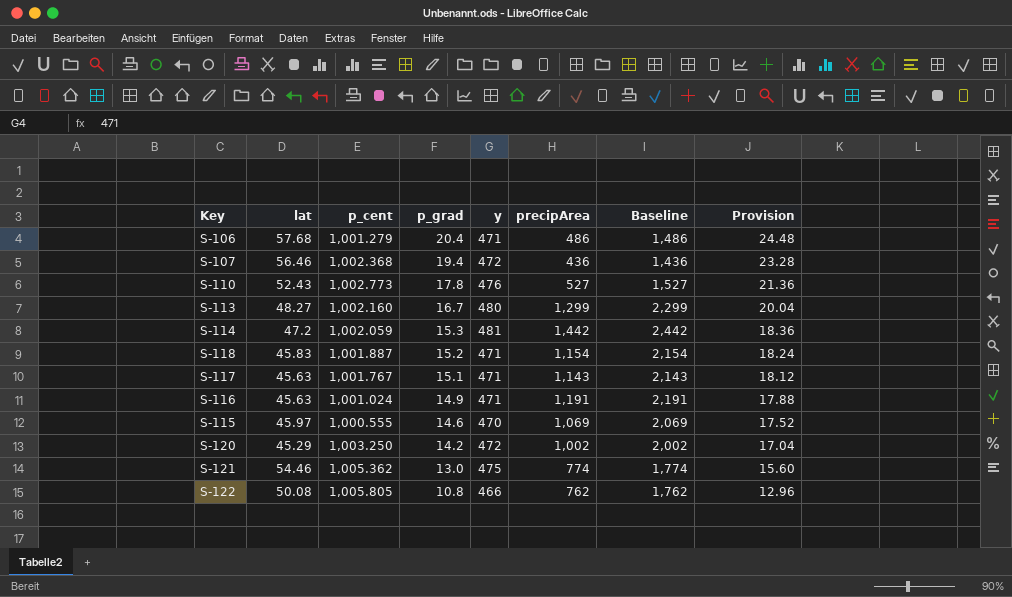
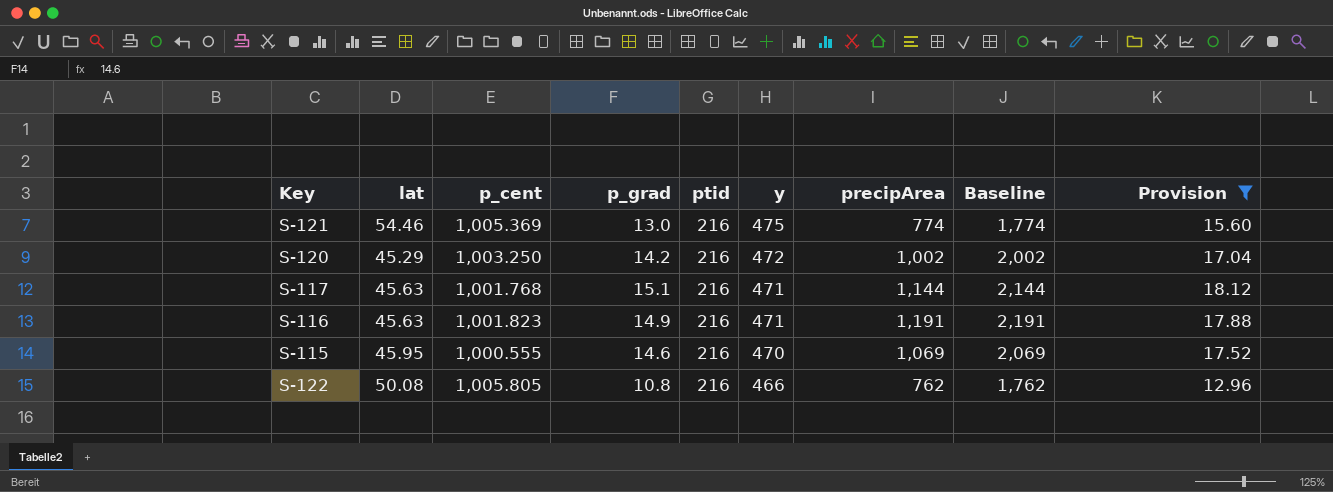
filter: none -> Provision <= 18.12
row order: p_grad descending -> y descending
column ptid | position: none -> 5
S-121 | p_cent: 1,005.362 -> 1,005.369
S-117 | p_cent: 1,001.767 -> 1,001.768
S-117 | precipArea: 1,143 -> 1,144
S-117 | Baseline: 2,143 -> 2,144
S-116 | p_cent: 1,001.024 -> 1,001.823
S-115 | lat: 45.97 -> 45.95

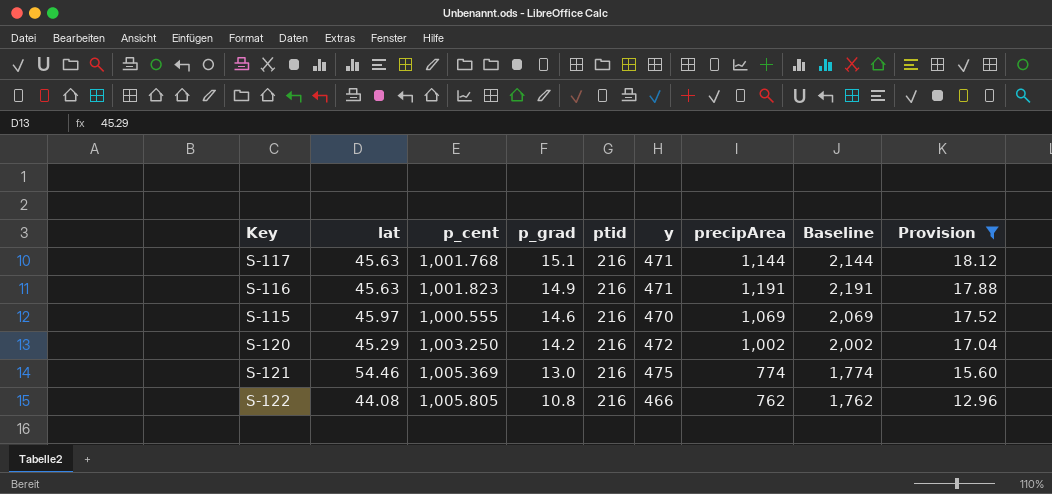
row order: y descending -> p_grad descending
S-115 | lat: 45.95 -> 45.97
S-122 | lat: 50.08 -> 44.08

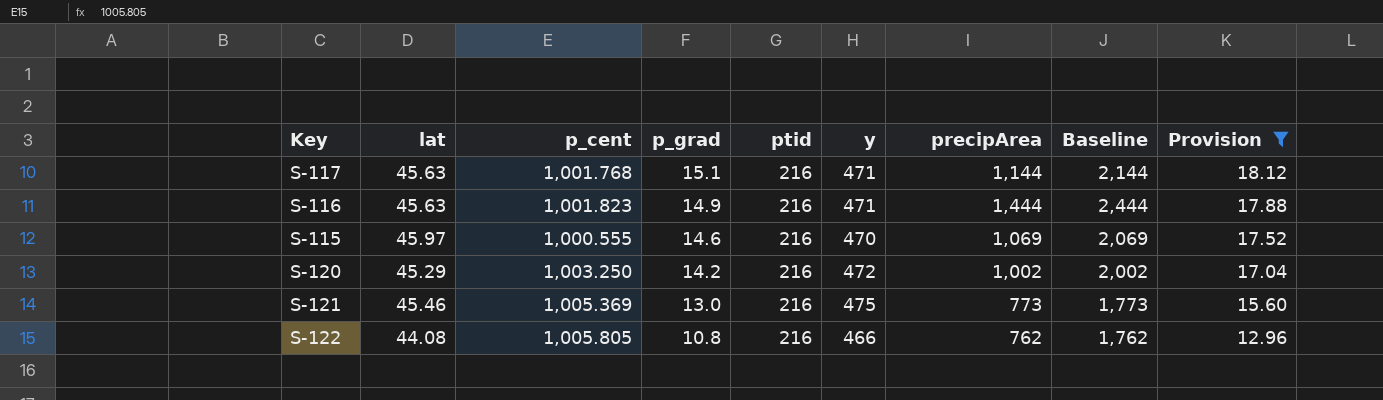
S-116 | precipArea: 1,191 -> 1,444
S-116 | Baseline: 2,191 -> 2,444
S-121 | lat: 54.46 -> 45.46
S-121 | precipArea: 774 -> 773
S-121 | Baseline: 1,774 -> 1,773

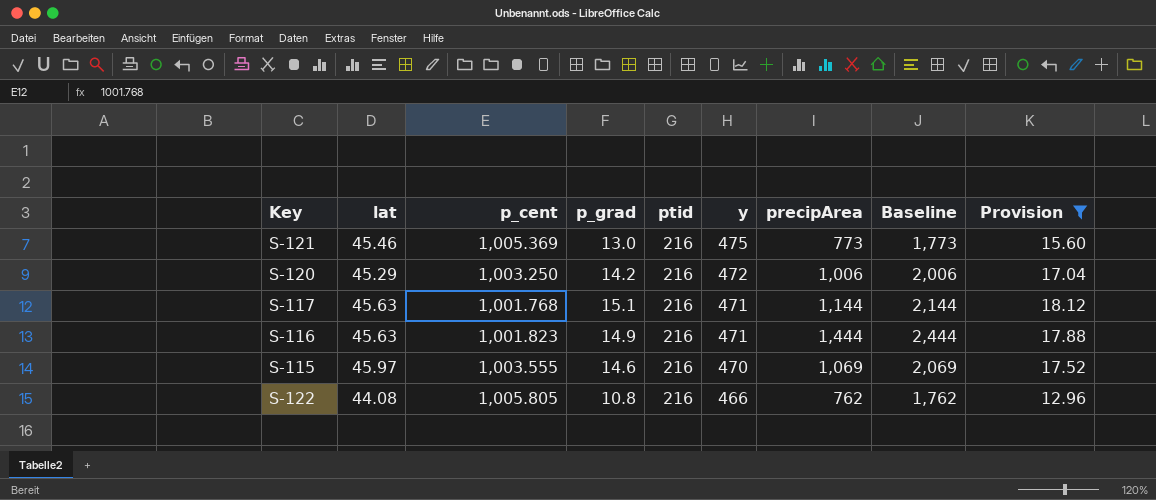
row order: p_grad descending -> y descending
S-120 | precipArea: 1,002 -> 1,006
S-120 | Baseline: 2,002 -> 2,006
S-115 | p_cent: 1,000.555 -> 1,003.555

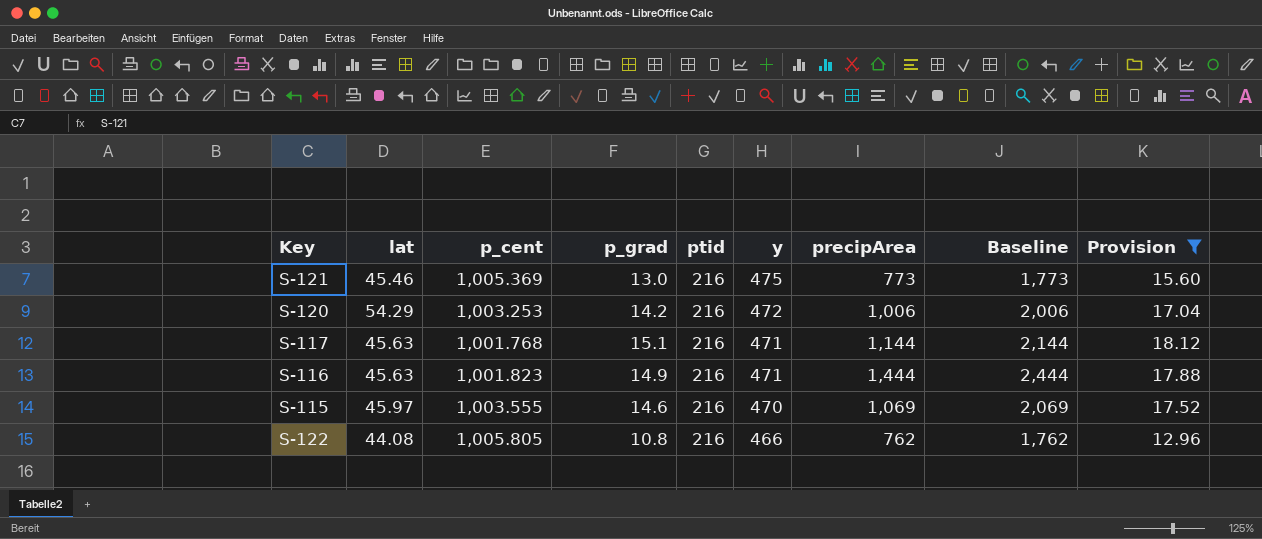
S-120 | lat: 45.29 -> 54.29
S-120 | p_cent: 1,003.250 -> 1,003.253

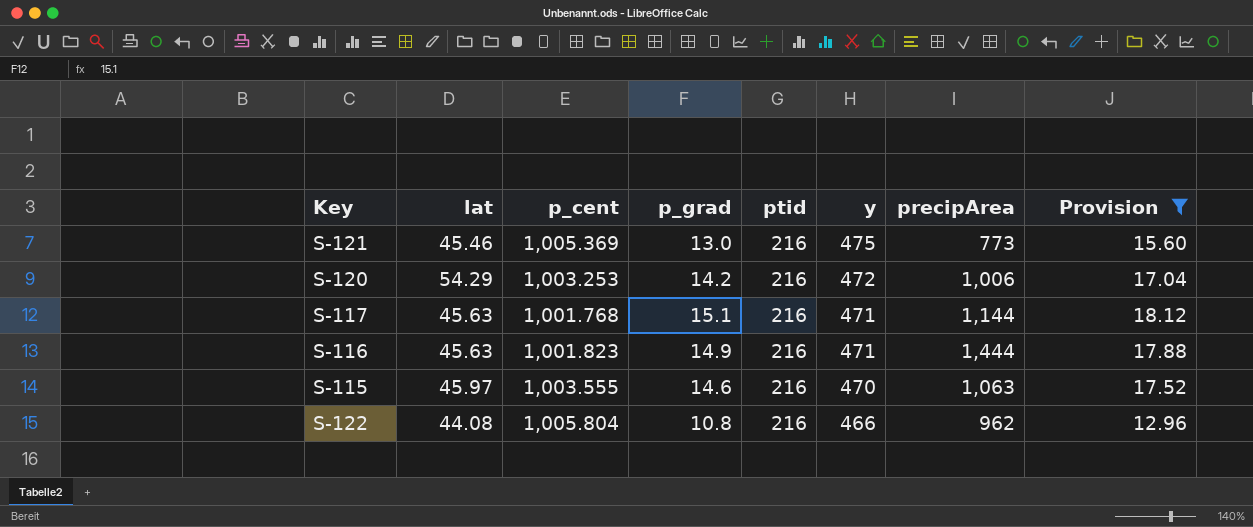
column Baseline | formula: [precipArea] + 1000 -> none
S-115 | precipArea: 1,069 -> 1,063
S-122 | p_cent: 1,005.805 -> 1,005.804
S-122 | precipArea: 762 -> 962

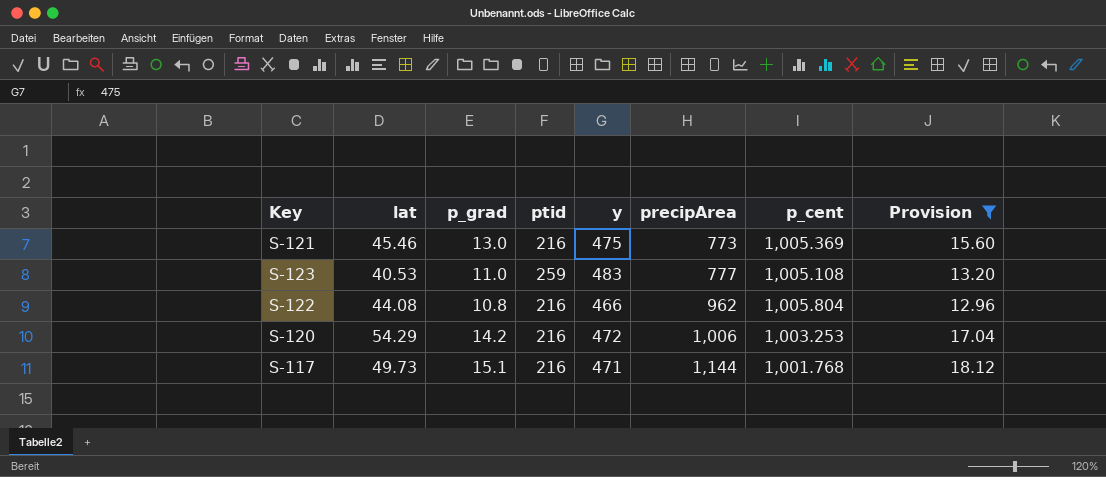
row order: y descending -> precipArea ascending
column p_cent | position: 3 -> 7
row S-116: 45.63 | 1,001.823 | 14.9 | 216 | 471 | 1,444 | 17.88 -> none
row S-115: 45.97 | 1,003.555 | 14.6 | 216 | 470 | 1,063 | 17.52 -> none
row S-123: none -> 40.53 | 11.0 | 259 | 483 | 777 | 1,005.108 | 13.20
S-117 | lat: 45.63 -> 49.73

